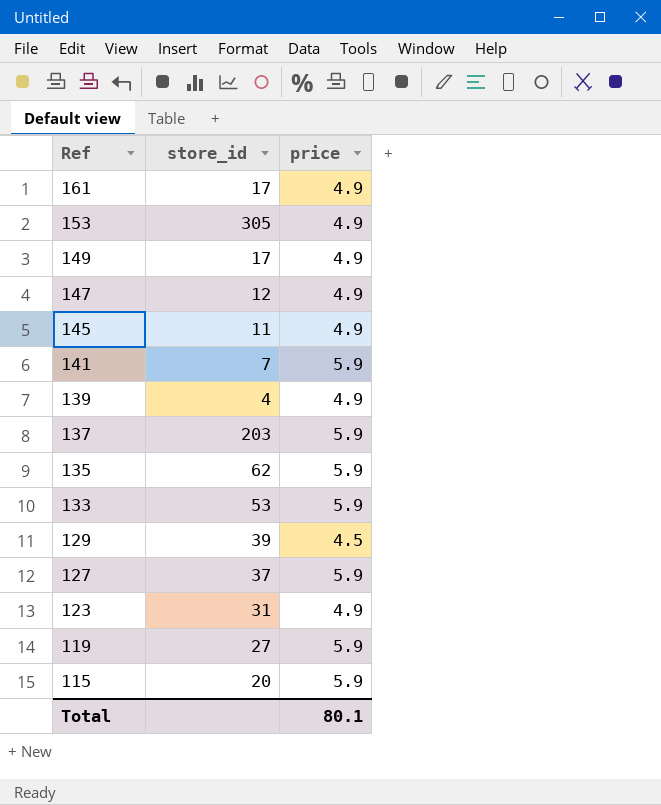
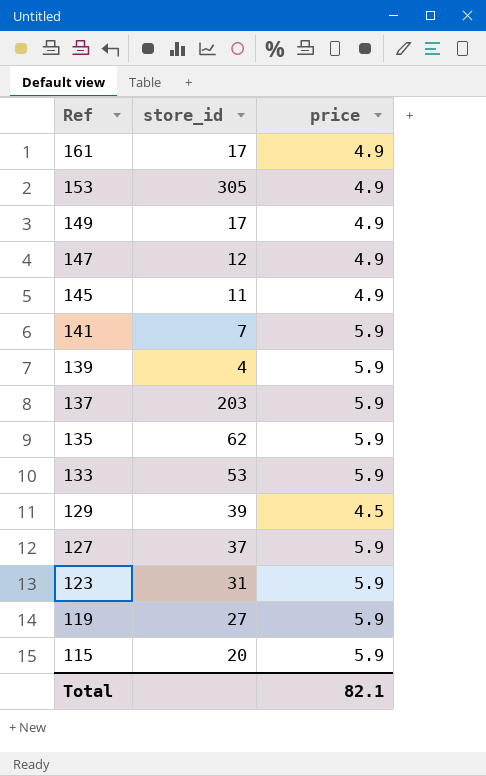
139 | price: 4.9 -> 5.9
123 | price: 4.9 -> 5.9
Total | price: 80.1 -> 82.1

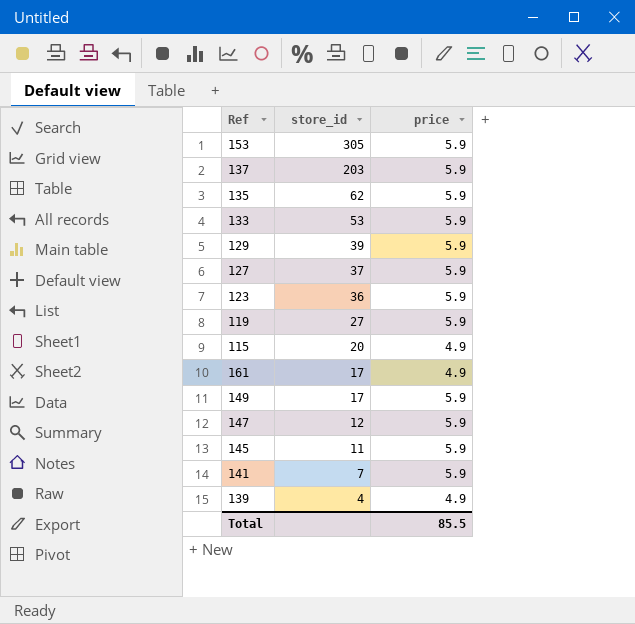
row order: Ref descending -> store_id descending
153 | price: 4.9 -> 5.9
129 | price: 4.5 -> 5.9
123 | store_id: 31 -> 36
115 | price: 5.9 -> 4.9
149 | price: 4.9 -> 5.9
147 | price: 4.9 -> 5.9
145 | price: 4.9 -> 5.9
139 | price: 5.9 -> 4.9
Total | price: 82.1 -> 85.5

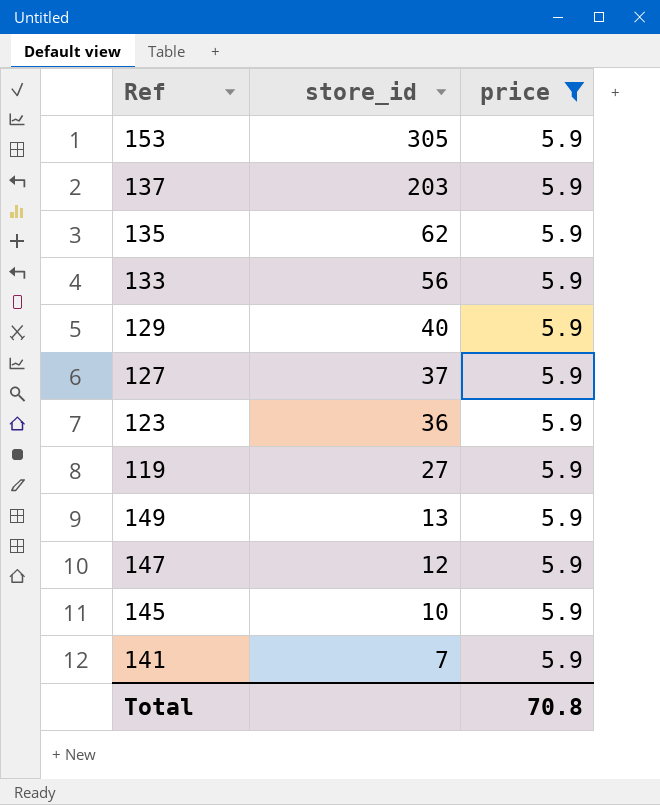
filter: none -> price = 5.9
133 | store_id: 53 -> 56
129 | store_id: 39 -> 40
149 | store_id: 17 -> 13
145 | store_id: 11 -> 10
Total | price: 85.5 -> 70.8

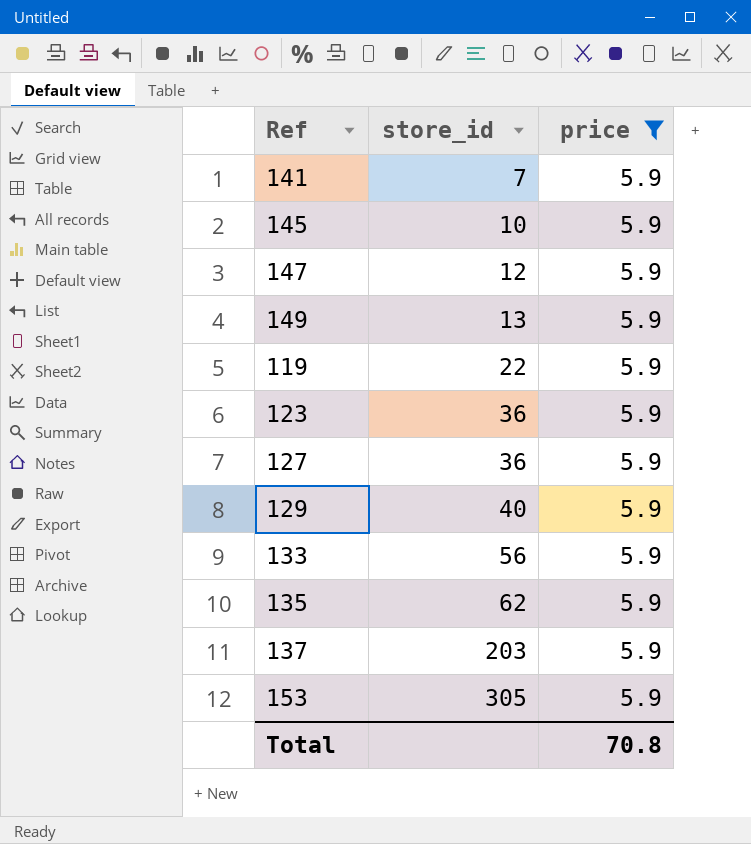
row order: store_id descending -> store_id ascending
119 | store_id: 27 -> 22
127 | store_id: 37 -> 36

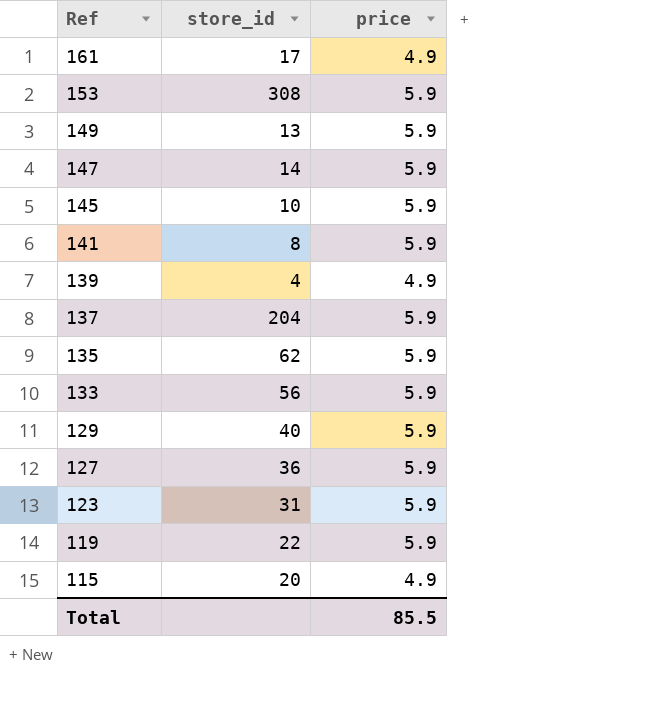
filter: price = 5.9 -> none
row order: store_id ascending -> Ref descending
153 | store_id: 305 -> 308
147 | store_id: 12 -> 14
141 | store_id: 7 -> 8
137 | store_id: 203 -> 204
123 | store_id: 36 -> 31
Total | price: 70.8 -> 85.5

